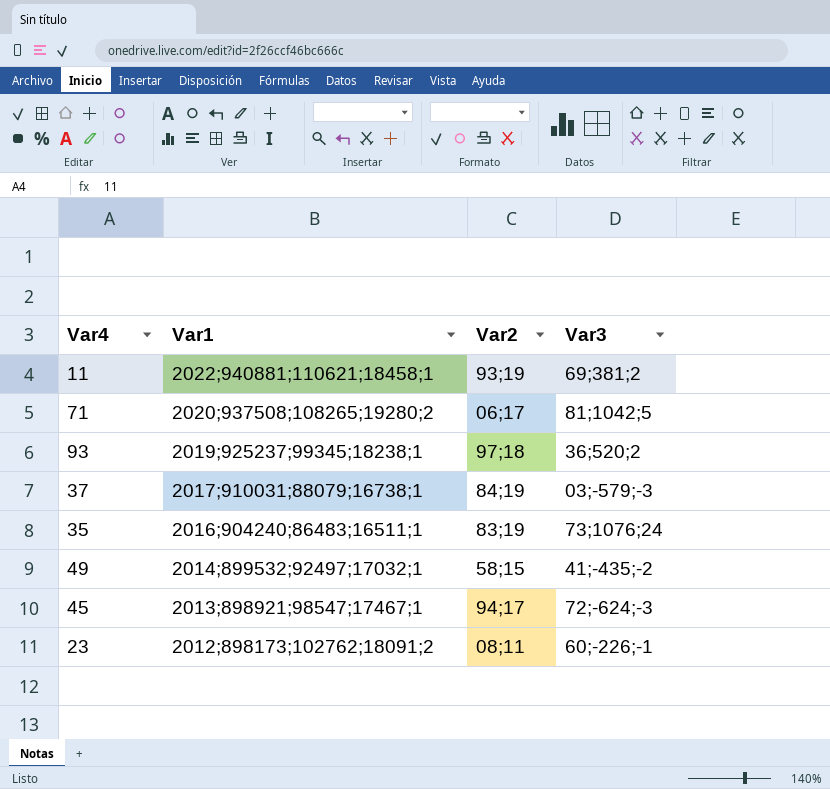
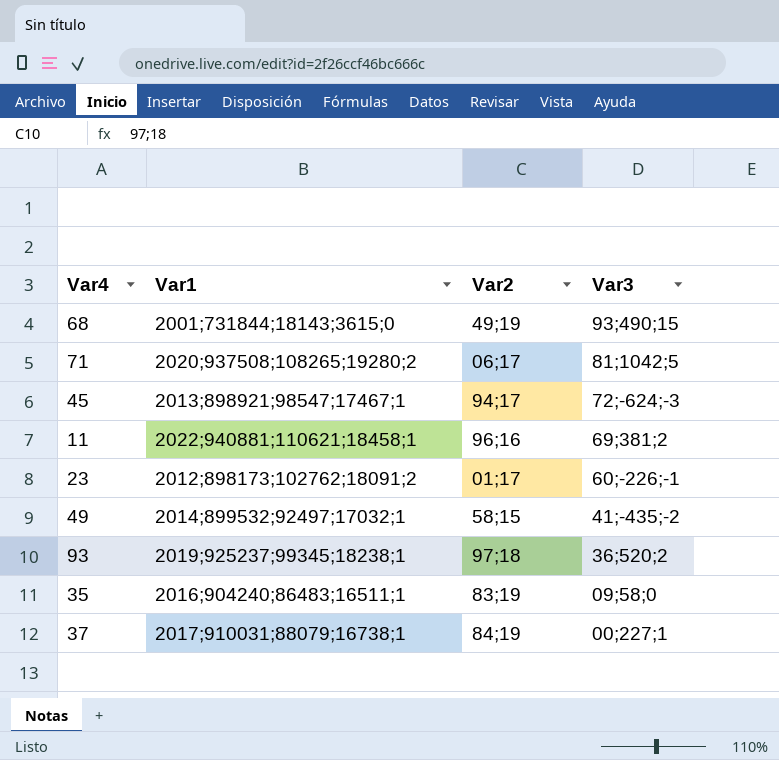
row order: Var1 descending -> Var3 descending
row 68: none -> 2001;731844;18143;3615;0 | 49;19 | 93;490;15
11 | Var2: 93;19 -> 96;16
23 | Var2: 08;11 -> 01;17
35 | Var3: 73;1076;24 -> 09;58;0
37 | Var3: 03;-579;-3 -> 00;227;1

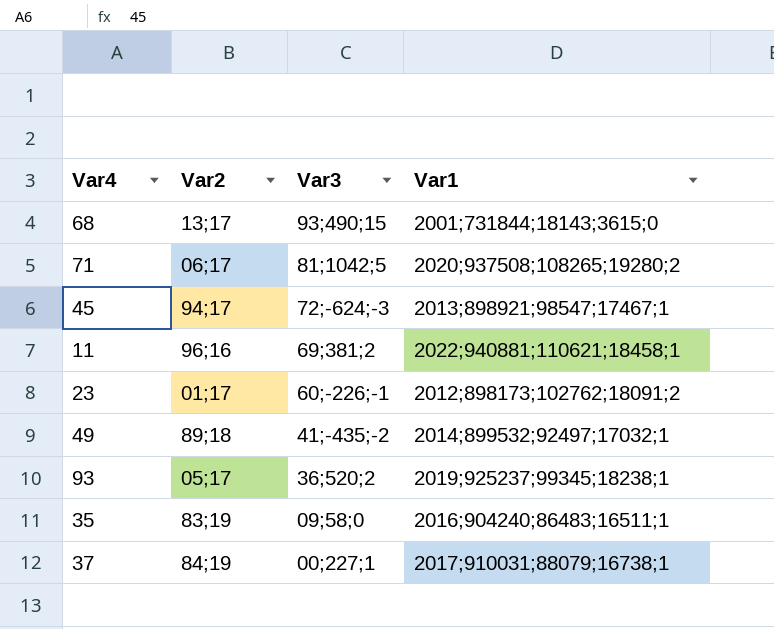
column Var1 | position: 2 -> 4
68 | Var2: 49;19 -> 13;17
49 | Var2: 58;15 -> 89;18
93 | Var2: 97;18 -> 05;17

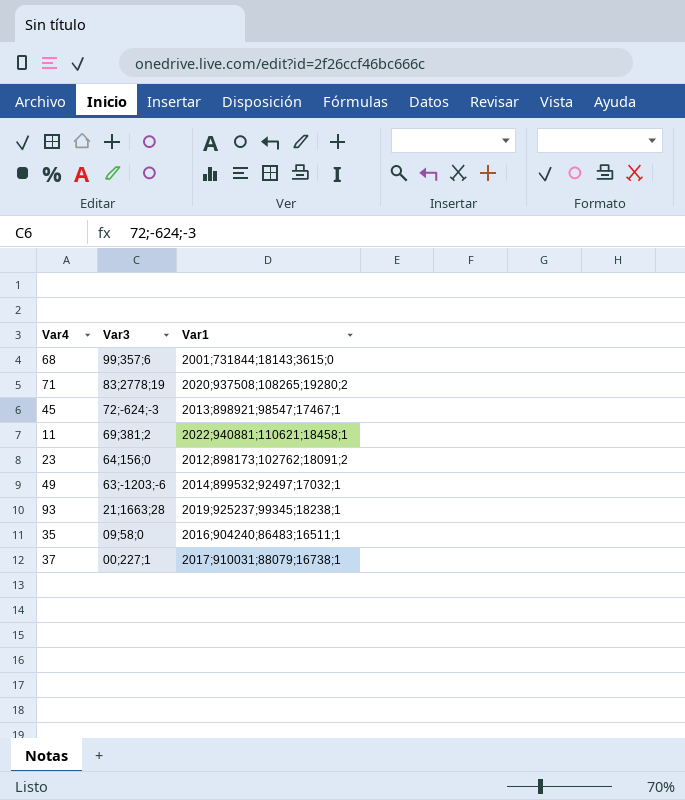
column Var2 | position: 2 -> none
68 | Var3: 93;490;15 -> 99;357;6
71 | Var3: 81;1042;5 -> 83;2778;19
23 | Var3: 60;-226;-1 -> 64;156;0
49 | Var3: 41;-435;-2 -> 63;-1203;-6
93 | Var3: 36;520;2 -> 21;1663;28

